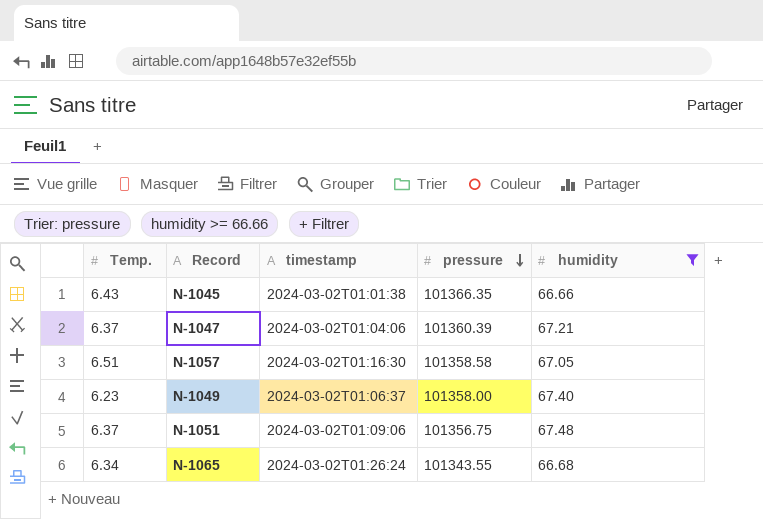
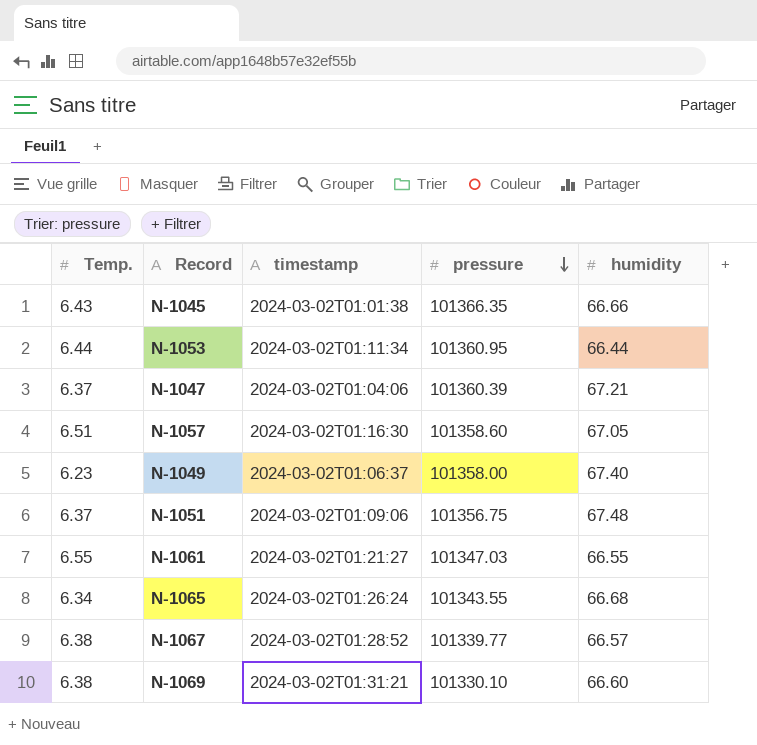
filter: humidity >= 66.66 -> none
N-1057 | pressure: 101358.58 -> 101358.60

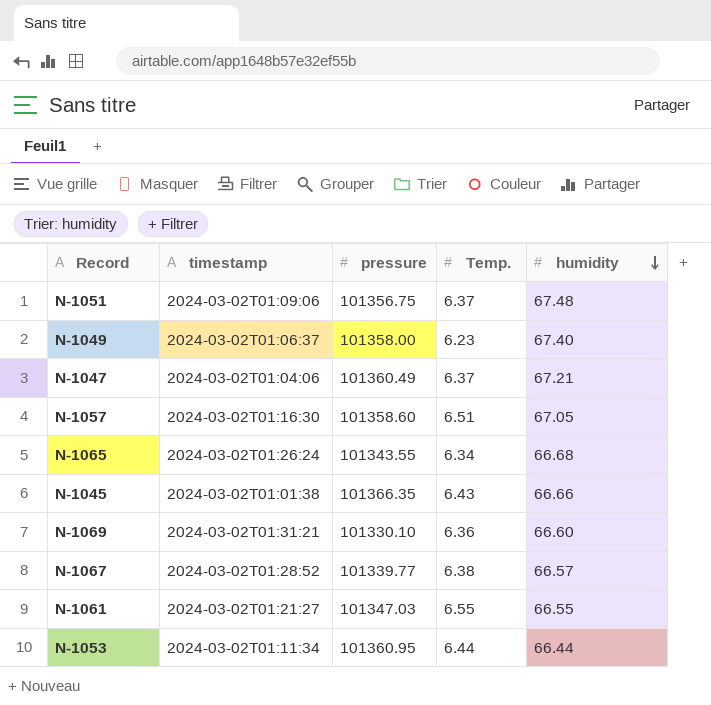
row order: pressure descending -> humidity descending
column Temp. | position: 1 -> 4
N-1047 | pressure: 101360.39 -> 101360.49
N-1069 | Temp.: 6.38 -> 6.36

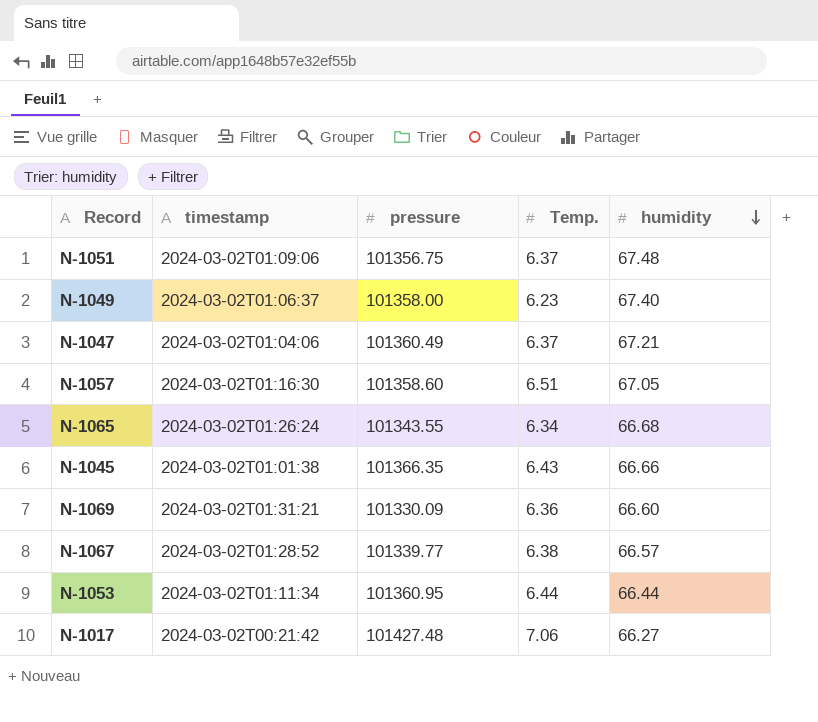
row N-1061: 2024-03-02T01:21:27 | 101347.03 | 6.55 | 66.55 -> none
N-1069 | pressure: 101330.10 -> 101330.09
row N-1017: none -> 2024-03-02T00:21:42 | 101427.48 | 7.06 | 66.27

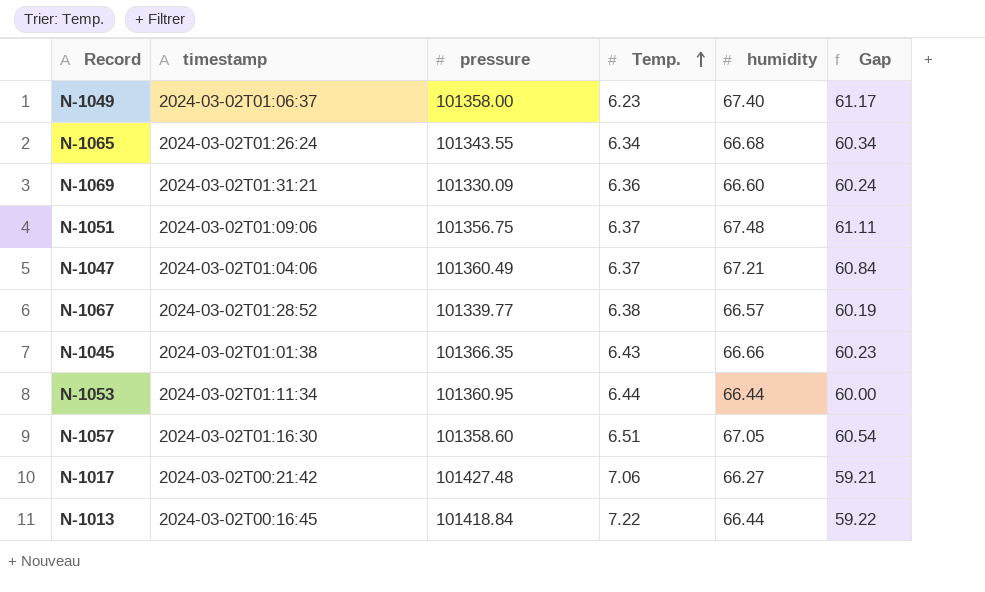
row order: humidity descending -> Temp. ascending
column Gap | formula: none -> [humidity] - [Temp.]
row N-1013: none -> 2024-03-02T00:16:45 | 101418.84 | 7.22 | 66.44 | 59.22

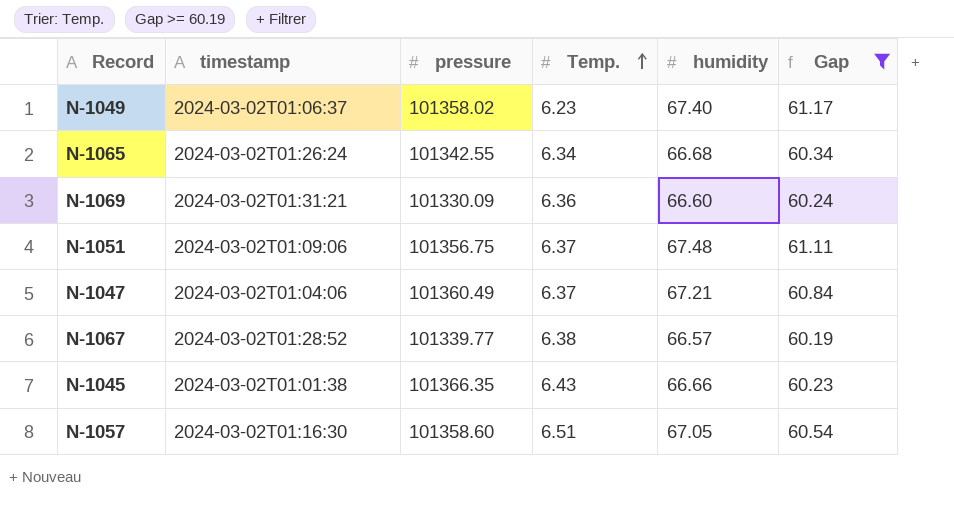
filter: none -> Gap >= 60.19
N-1049 | pressure: 101358.00 -> 101358.02
N-1065 | pressure: 101343.55 -> 101342.55

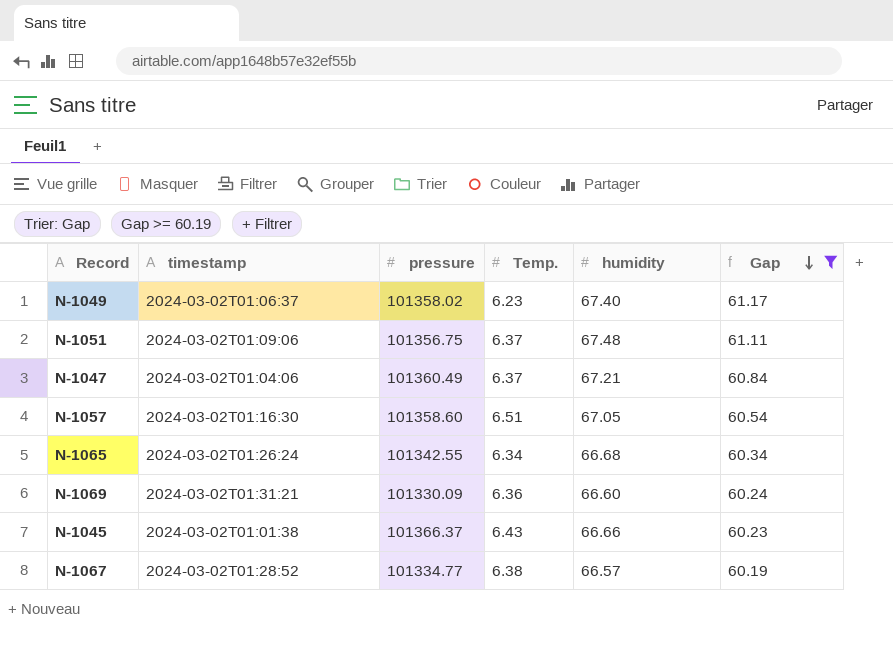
row order: Temp. ascending -> Gap descending
N-1045 | pressure: 101366.35 -> 101366.37
N-1067 | pressure: 101339.77 -> 101334.77

